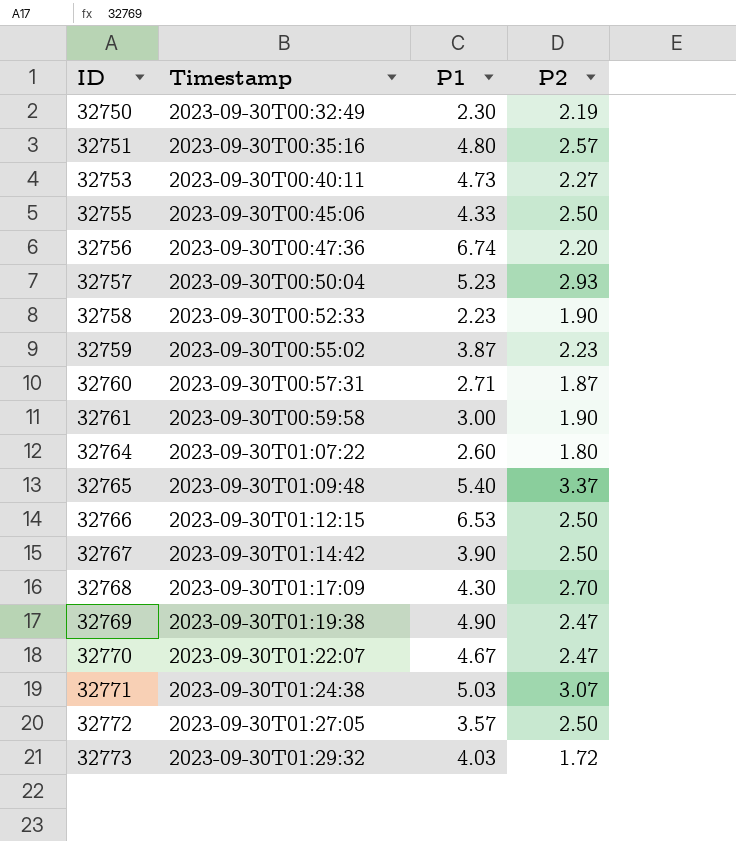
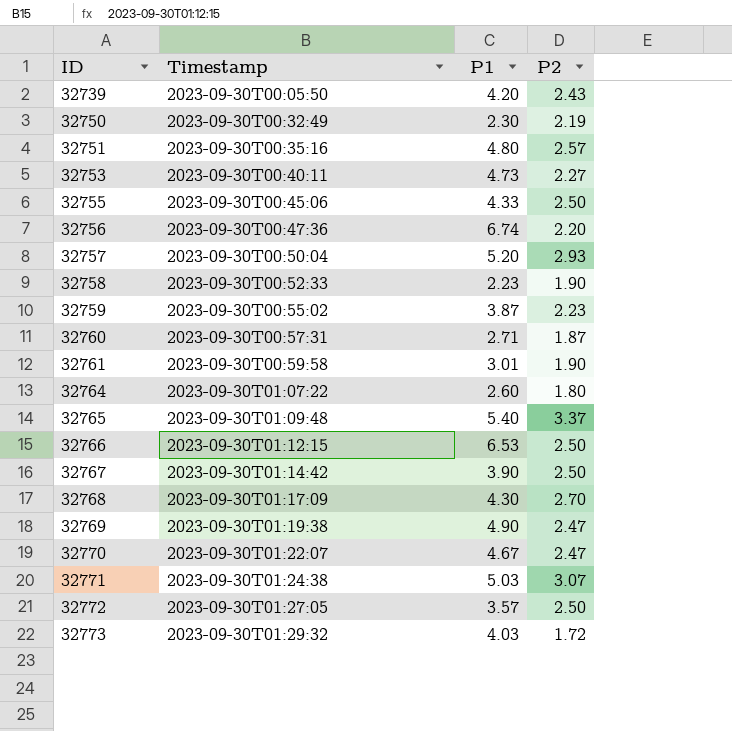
row 32739: none -> 2023-09-30T00:05:50 | 4.20 | 2.43
32757 | P1: 5.23 -> 5.20
32761 | P1: 3.00 -> 3.01

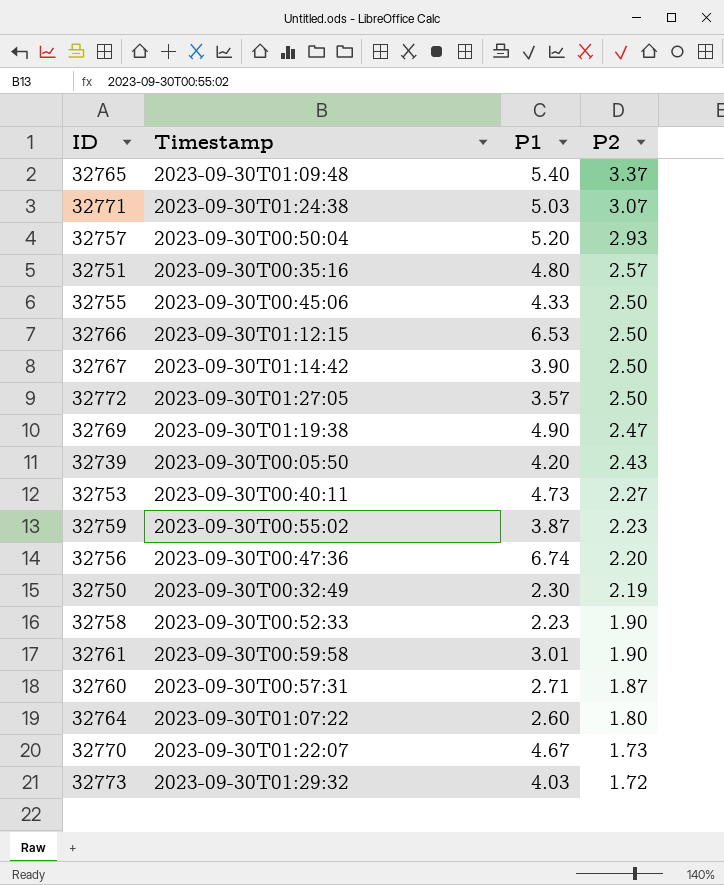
row order: ID ascending -> P2 descending
row 32768: 2023-09-30T01:17:09 | 4.30 | 2.70 -> none
32770 | P2: 2.47 -> 1.73

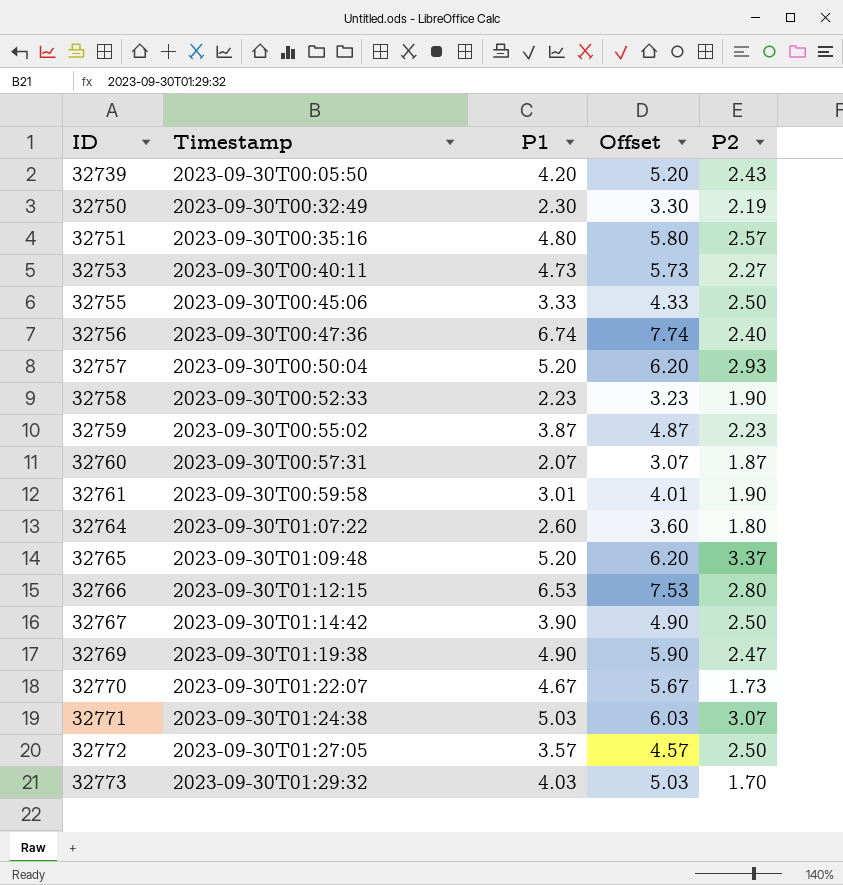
row order: P2 descending -> ID ascending
column Offset | formula: none -> [P1] + 1
32755 | P1: 4.33 -> 3.33
32756 | P2: 2.20 -> 2.40
32760 | P1: 2.71 -> 2.07
32765 | P1: 5.40 -> 5.20
32766 | P2: 2.50 -> 2.80
32773 | P2: 1.72 -> 1.70

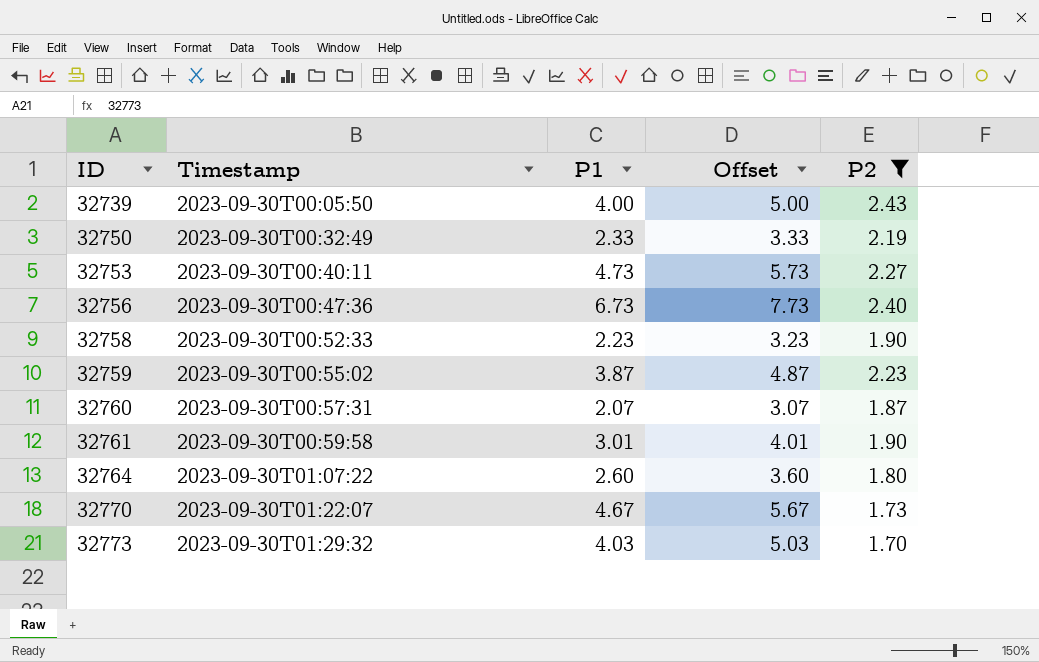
filter: none -> P2 <= 2.43
32739 | P1: 4.20 -> 4.00
32739 | Offset: 5.20 -> 5.00
32750 | P1: 2.30 -> 2.33
32750 | Offset: 3.30 -> 3.33
32756 | P1: 6.74 -> 6.73
32756 | Offset: 7.74 -> 7.73

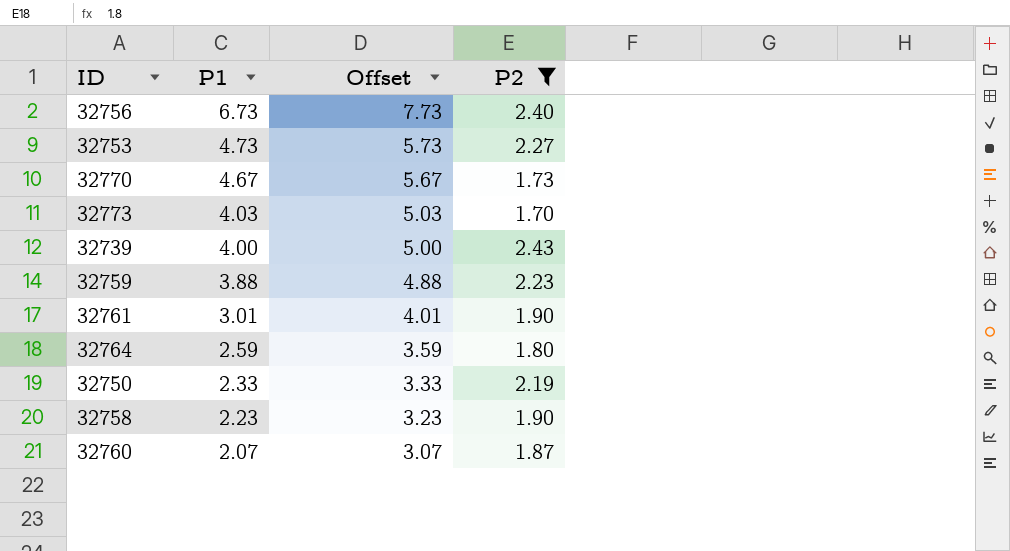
row order: ID ascending -> P1 descending
column Timestamp | position: 2 -> none
32759 | P1: 3.87 -> 3.88
32759 | Offset: 4.87 -> 4.88
32764 | P1: 2.60 -> 2.59
32764 | Offset: 3.60 -> 3.59

